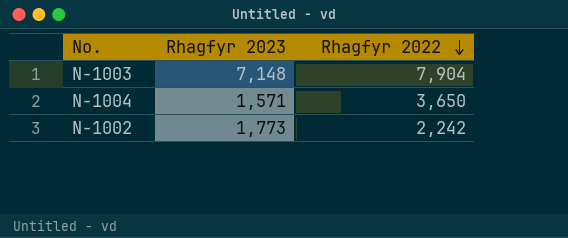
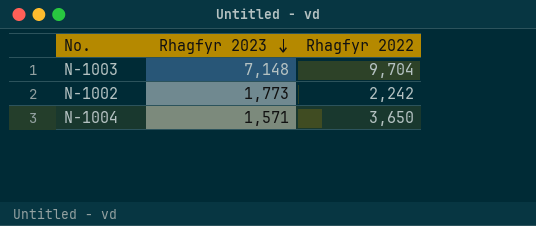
row order: Rhagfyr 2022 descending -> Rhagfyr 2023 descending
N-1003 | Rhagfyr 2022: 7,904 -> 9,704

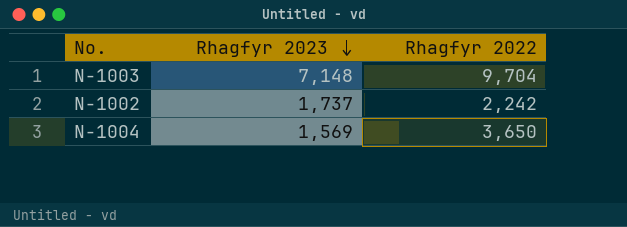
N-1002 | Rhagfyr 2023: 1,773 -> 1,737
N-1004 | Rhagfyr 2023: 1,571 -> 1,569

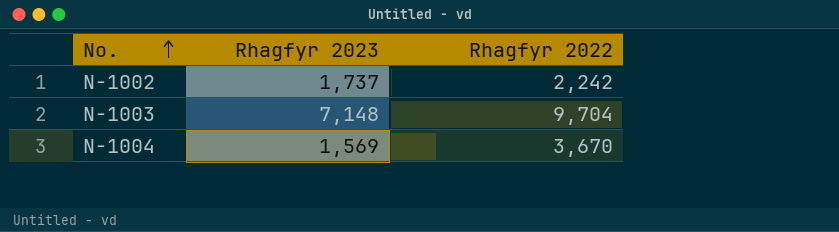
row order: Rhagfyr 2023 descending -> No. ascending
N-1004 | Rhagfyr 2022: 3,650 -> 3,670

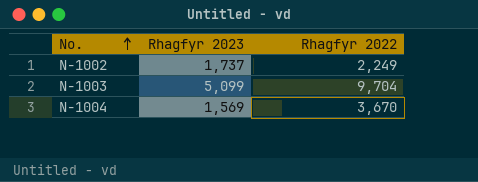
N-1002 | Rhagfyr 2022: 2,242 -> 2,249
N-1003 | Rhagfyr 2023: 7,148 -> 5,099

